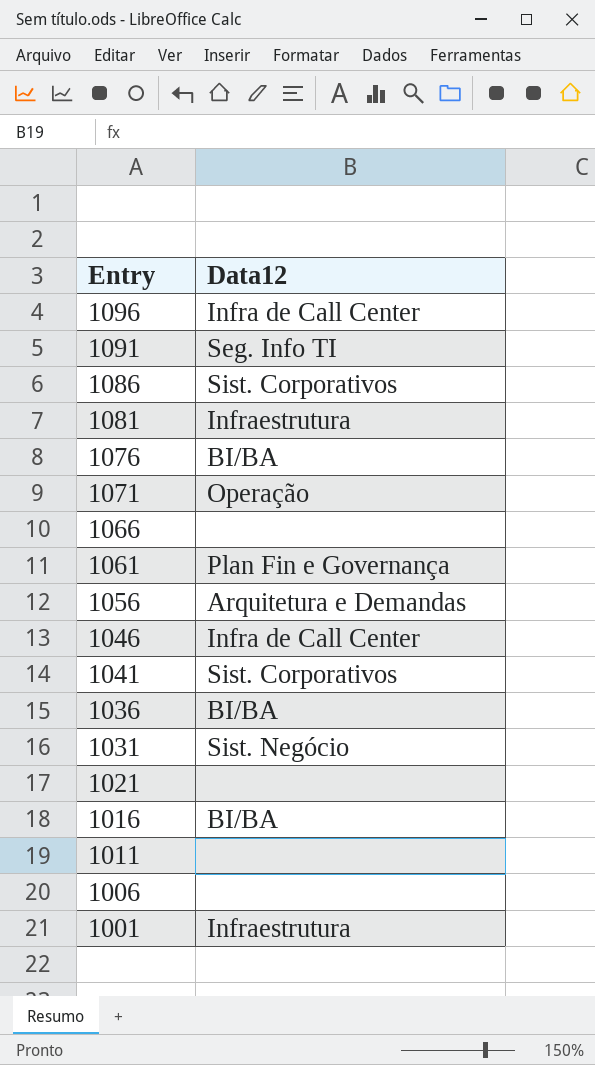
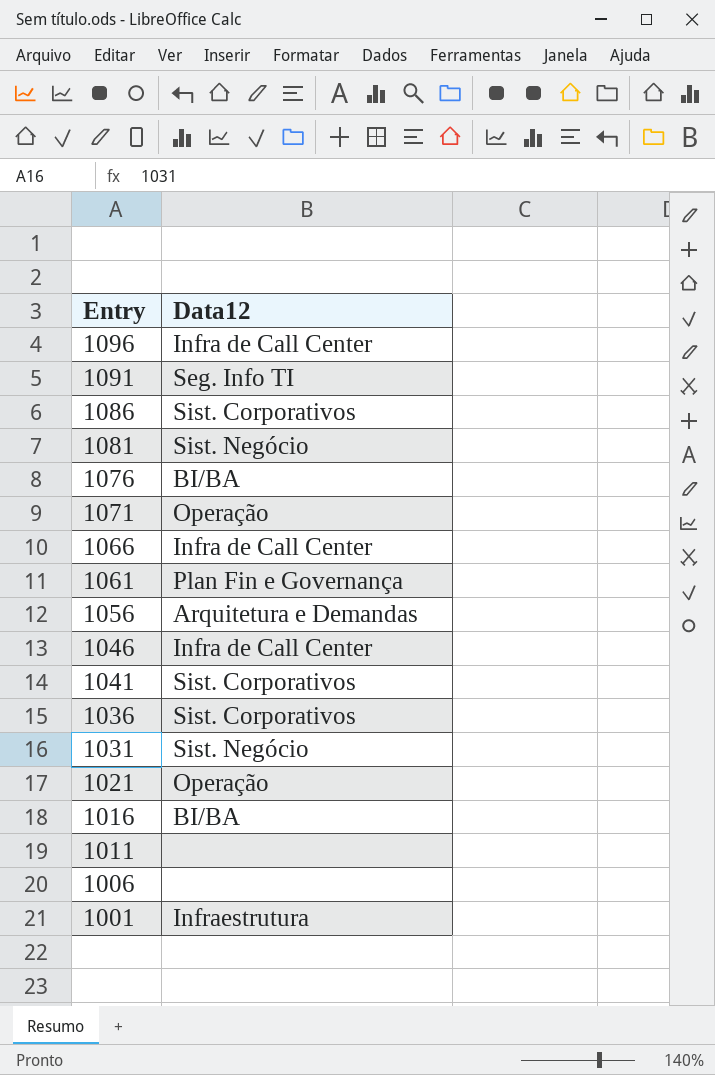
1081 | Data12: Infraestrutura -> Sist. Negócio
1066 | Data12: none -> Infra de Call Center
1036 | Data12: BI/BA -> Sist. Corporativos
1021 | Data12: none -> Operação

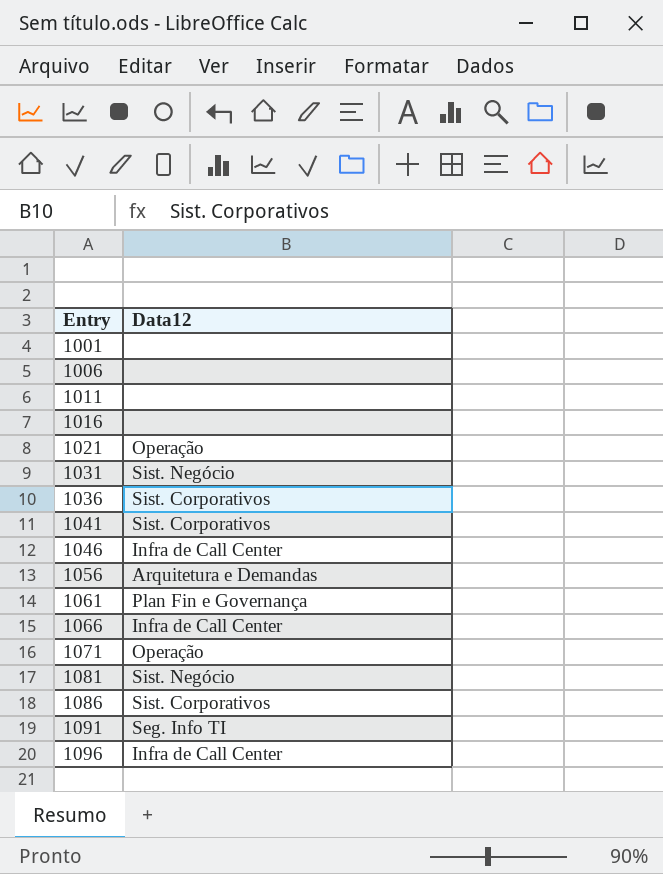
row order: Entry descending -> Entry ascending
row 1076: BI/BA -> none
1001 | Data12: Infraestrutura -> none
1016 | Data12: BI/BA -> none

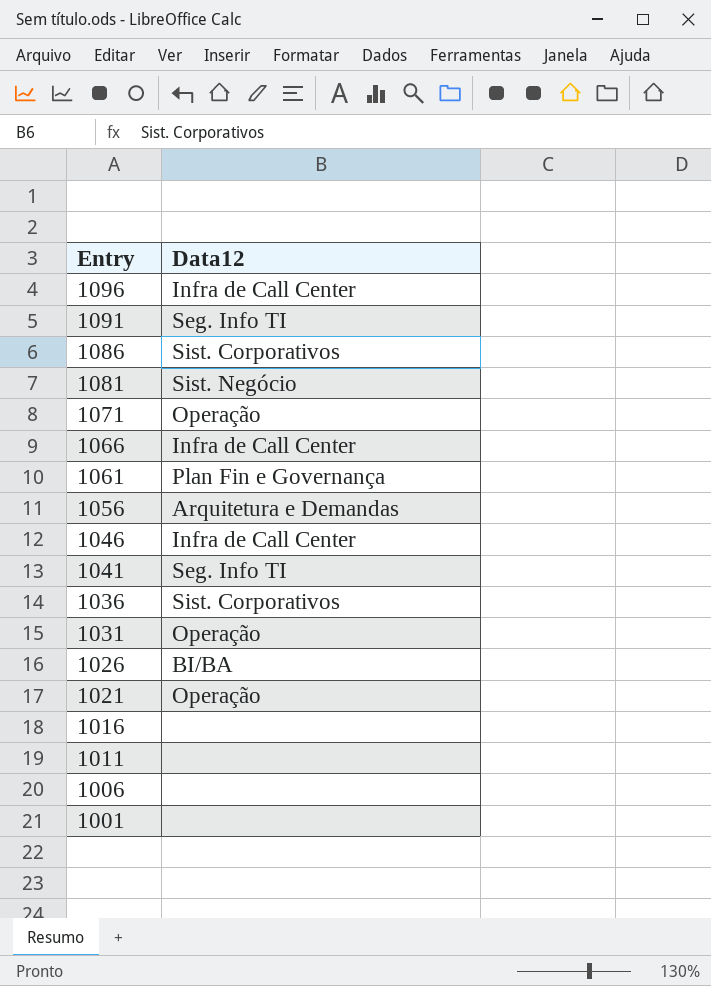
row order: Entry ascending -> Entry descending
1041 | Data12: Sist. Corporativos -> Seg. Info TI
1031 | Data12: Sist. Negócio -> Operação
row 1026: none -> BI/BA

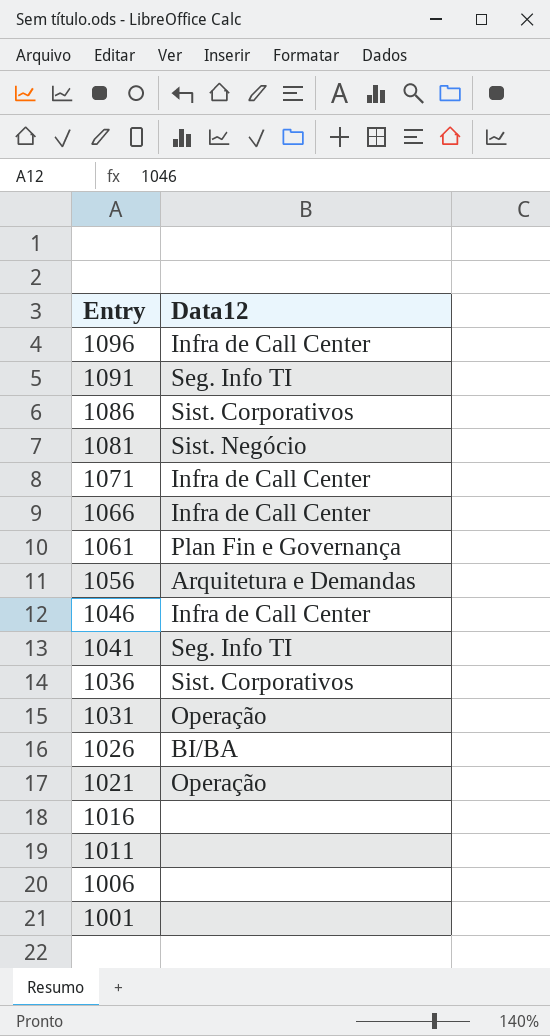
1071 | Data12: Operação -> Infra de Call Center

